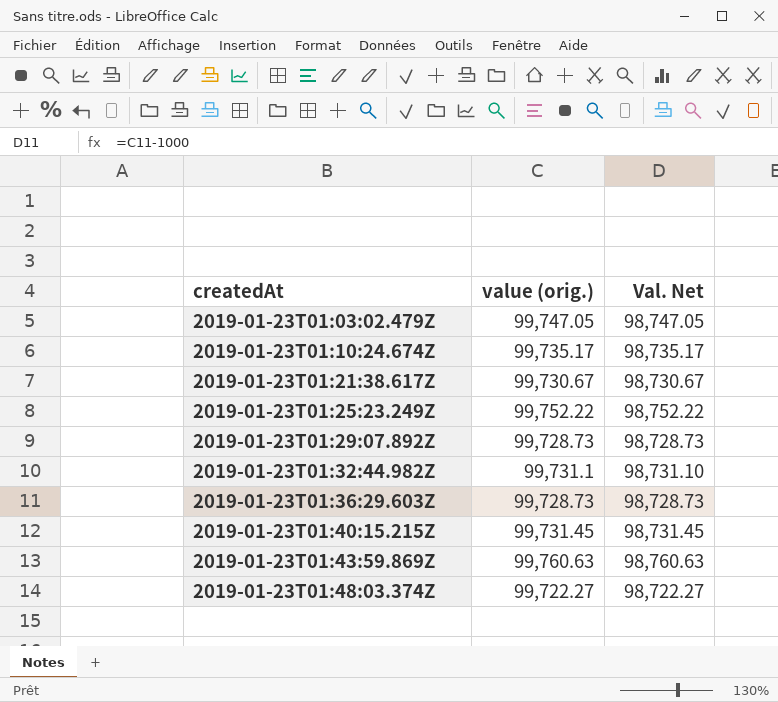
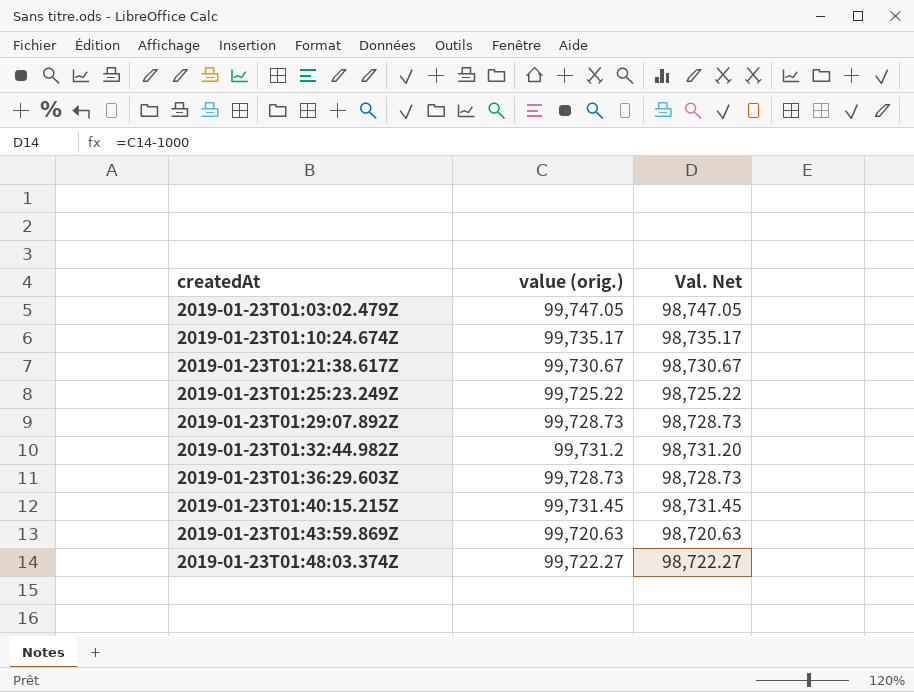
2019-01-23T01:25:23.249Z | value (orig.): 99,752.22 -> 99,725.22
2019-01-23T01:25:23.249Z | Val. Net: 98,752.22 -> 98,725.22
2019-01-23T01:32:44.982Z | value (orig.): 99,731.1 -> 99,731.2
2019-01-23T01:32:44.982Z | Val. Net: 98,731.10 -> 98,731.20
2019-01-23T01:43:59.869Z | value (orig.): 99,760.63 -> 99,720.63
2019-01-23T01:43:59.869Z | Val. Net: 98,760.63 -> 98,720.63

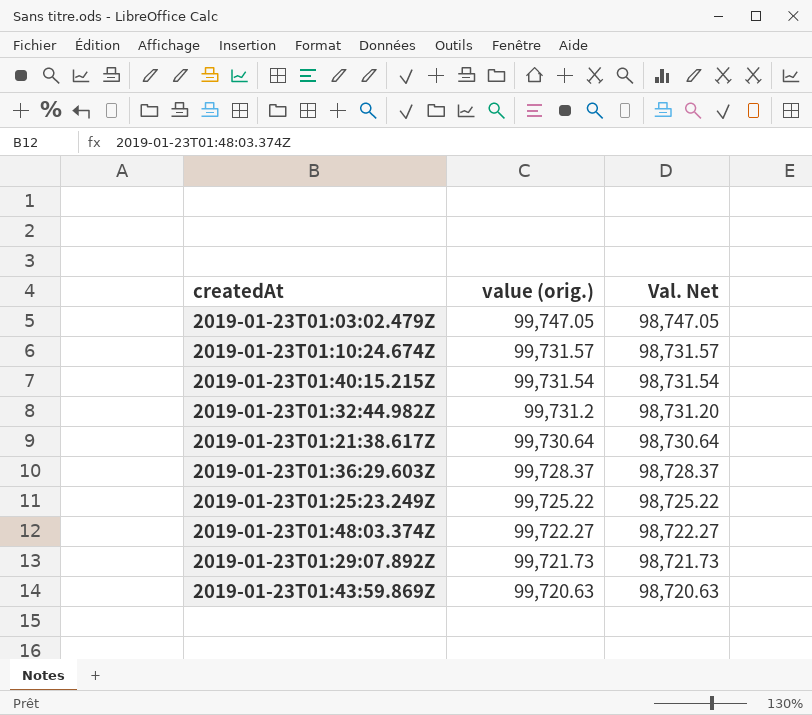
row order: createdAt ascending -> value (orig.) descending
2019-01-23T01:10:24.674Z | value (orig.): 99,735.17 -> 99,731.57
2019-01-23T01:10:24.674Z | Val. Net: 98,735.17 -> 98,731.57
2019-01-23T01:40:15.215Z | value (orig.): 99,731.45 -> 99,731.54
2019-01-23T01:40:15.215Z | Val. Net: 98,731.45 -> 98,731.54
2019-01-23T01:21:38.617Z | value (orig.): 99,730.67 -> 99,730.64
2019-01-23T01:21:38.617Z | Val. Net: 98,730.67 -> 98,730.64
2019-01-23T01:36:29.603Z | value (orig.): 99,728.73 -> 99,728.37
2019-01-23T01:36:29.603Z | Val. Net: 98,728.73 -> 98,728.37
2019-01-23T01:29:07.892Z | value (orig.): 99,728.73 -> 99,721.73
2019-01-23T01:29:07.892Z | Val. Net: 98,728.73 -> 98,721.73

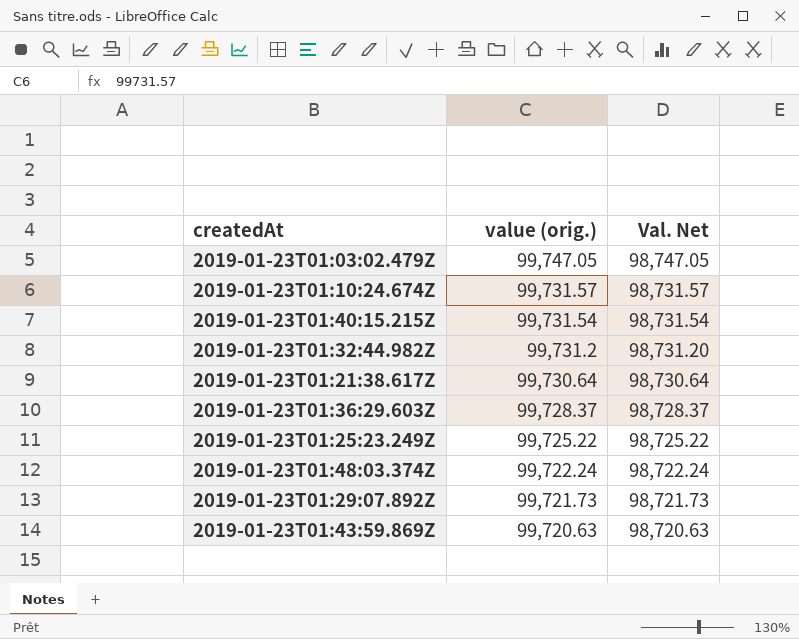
2019-01-23T01:48:03.374Z | value (orig.): 99,722.27 -> 99,722.24
2019-01-23T01:48:03.374Z | Val. Net: 98,722.27 -> 98,722.24

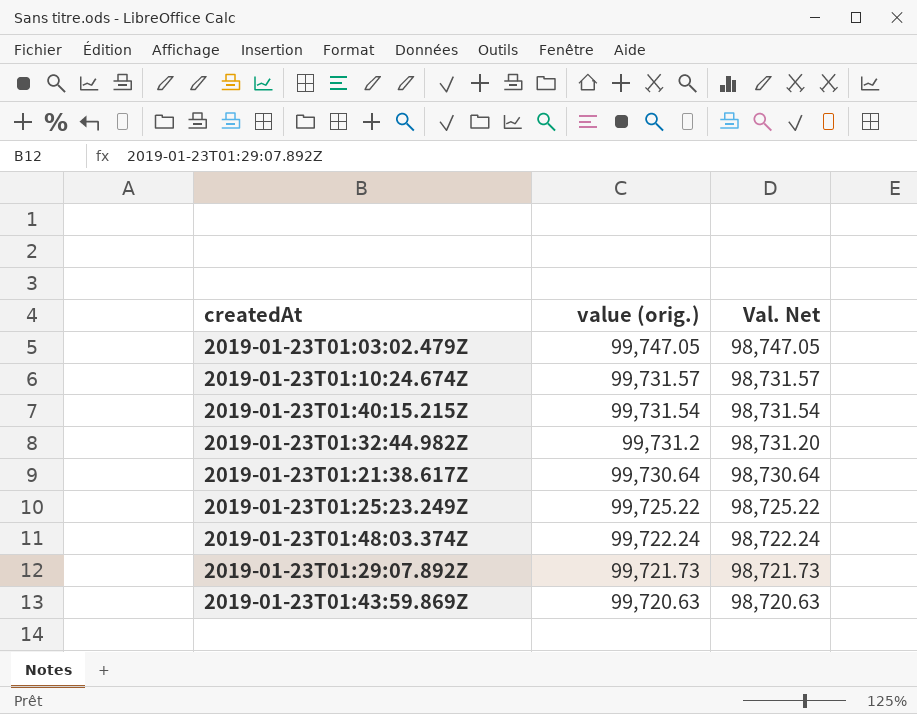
row 2019-01-23T01:36:29.603Z: 99,728.37 | 98,728.37 -> none

